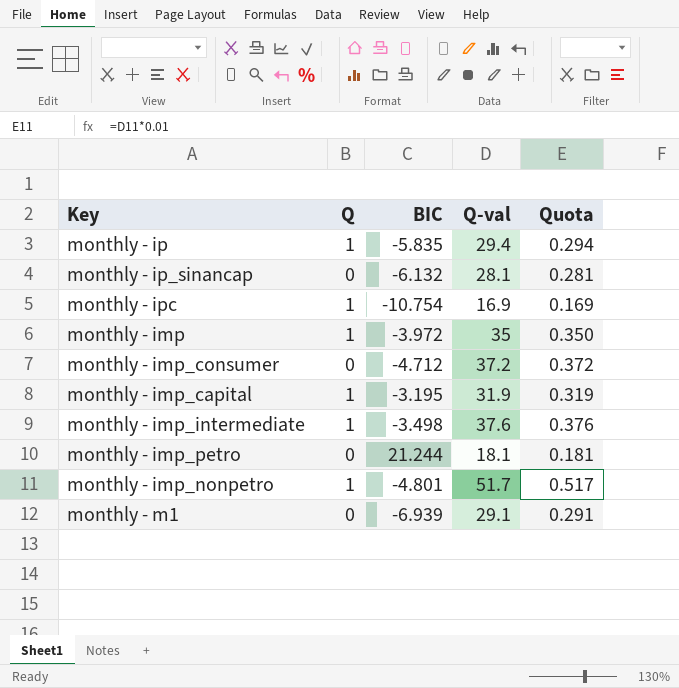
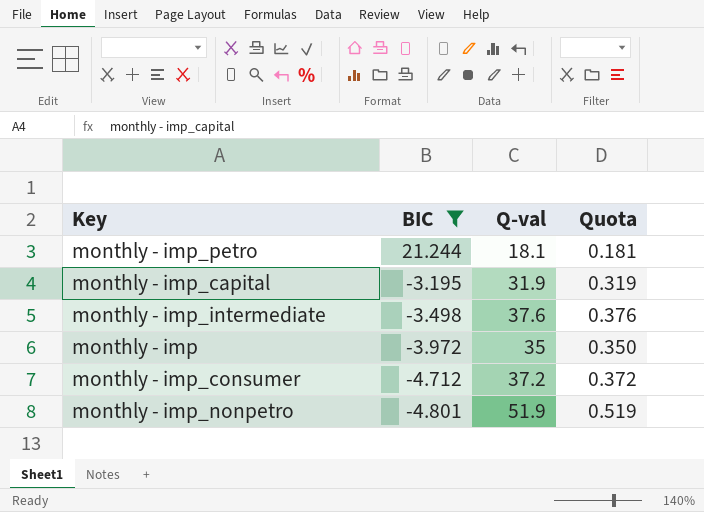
filter: none -> BIC >= -4.801
row order: none -> BIC descending
column Q | position: 2 -> none
monthly - imp_nonpetro | Q-val: 51.7 -> 51.9
monthly - imp_nonpetro | Quota: 0.517 -> 0.519

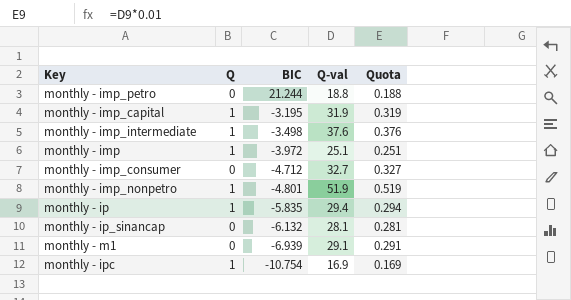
filter: BIC >= -4.801 -> none
column Q | position: none -> 2
monthly - imp_petro | Q-val: 18.1 -> 18.8
monthly - imp_petro | Quota: 0.181 -> 0.188
monthly - imp | Q-val: 35 -> 25.1
monthly - imp | Quota: 0.350 -> 0.251
monthly - imp_consumer | Q-val: 37.2 -> 32.7
monthly - imp_consumer | Quota: 0.372 -> 0.327

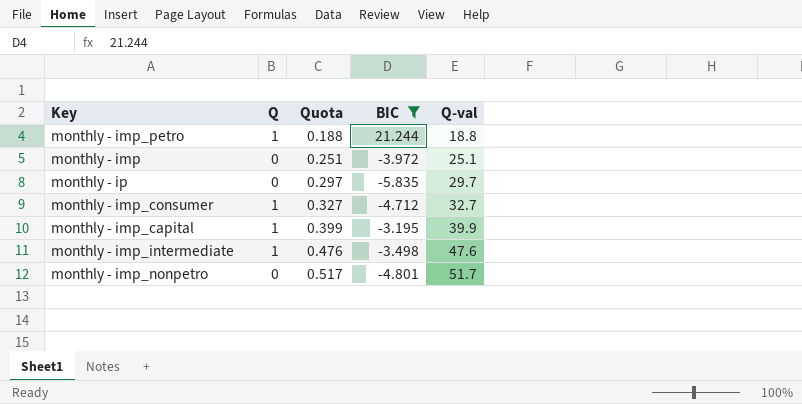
filter: none -> BIC >= -5.835
row order: BIC descending -> Quota ascending
column Quota | position: 5 -> 3
monthly - imp_petro | Q: 0 -> 1
monthly - imp | Q: 1 -> 0
monthly - ip | Q: 1 -> 0
monthly - ip | Quota: 0.294 -> 0.297
monthly - ip | Q-val: 29.4 -> 29.7
monthly - imp_consumer | Q: 0 -> 1
monthly - imp_capital | Quota: 0.319 -> 0.399
monthly - imp_capital | Q-val: 31.9 -> 39.9
monthly - imp_intermediate | Quota: 0.376 -> 0.476
monthly - imp_intermediate | Q-val: 37.6 -> 47.6
monthly - imp_nonpetro | Q: 1 -> 0
monthly - imp_nonpetro | Quota: 0.519 -> 0.517
monthly - imp_nonpetro | Q-val: 51.9 -> 51.7

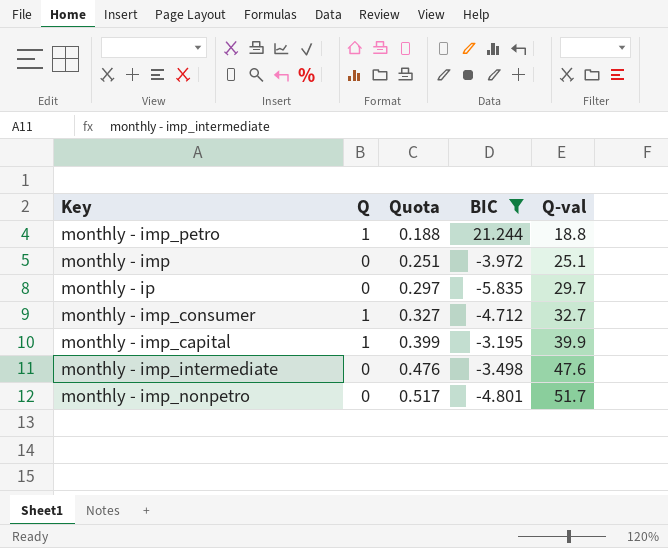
monthly - imp_intermediate | Q: 1 -> 0

